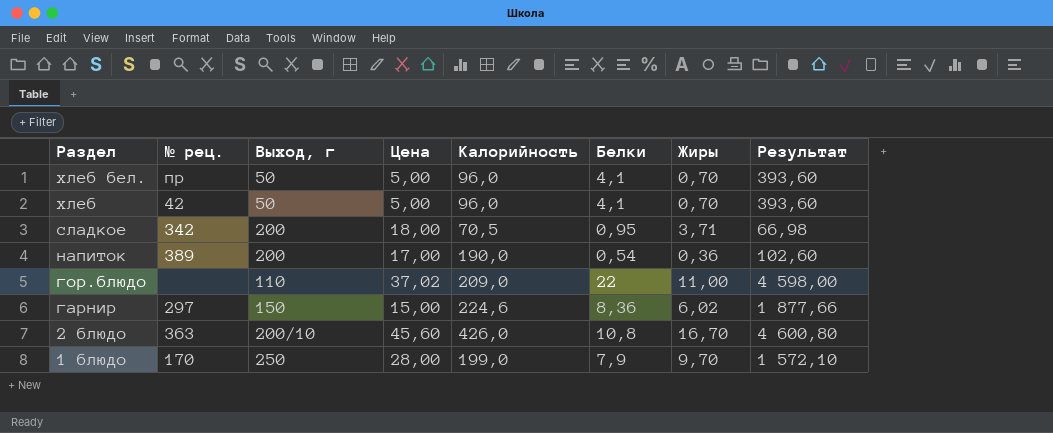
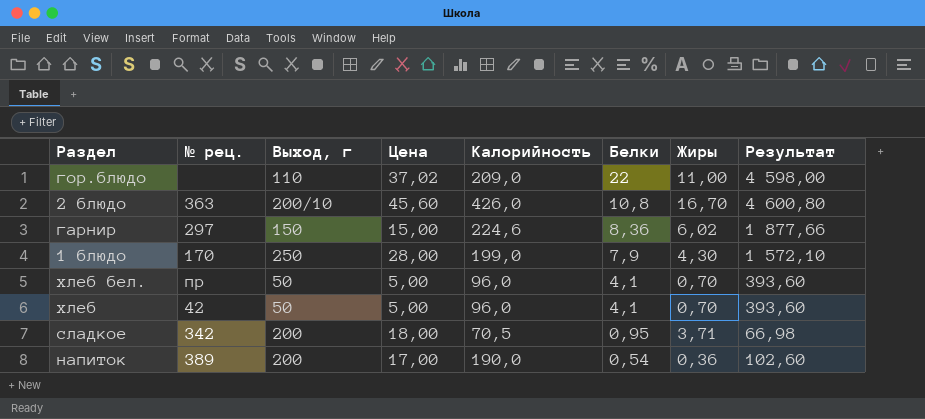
row order: Раздел descending -> Белки descending
1 блюдо | Жиры: 9,70 -> 4,30

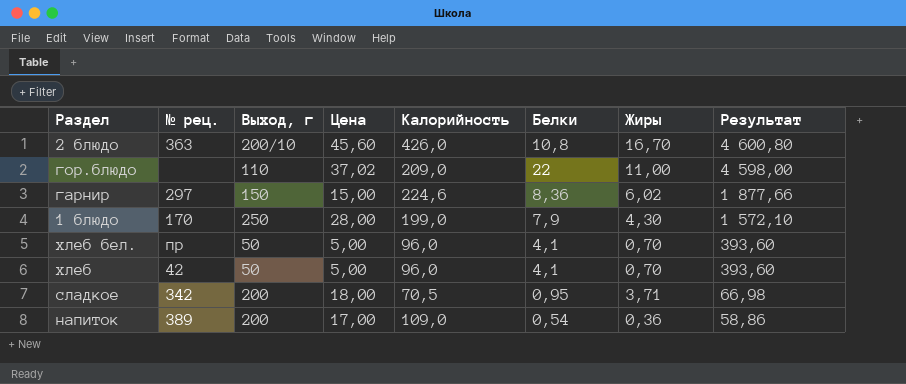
row order: Белки descending -> Результат descending
напиток | Калорийность: 190,0 -> 109,0
напиток | Результат: 102,60 -> 58,86

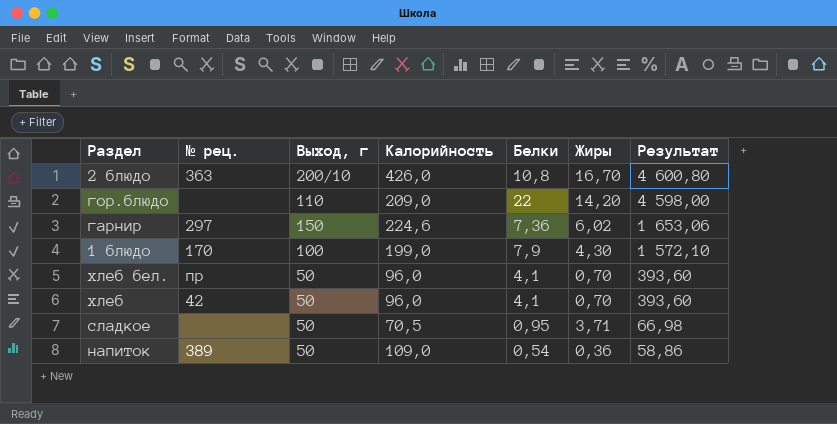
column Цена | position: 4 -> none
гор.блюдо | Жиры: 11,00 -> 14,20
гарнир | Белки: 8,36 -> 7,36
гарнир | Результат: 1 877,66 -> 1 653,06
1 блюдо | Выход, г: 250 -> 100
сладкое | № рец.: 342 -> none
сладкое | Выход, г: 200 -> 50
напиток | Выход, г: 200 -> 50

